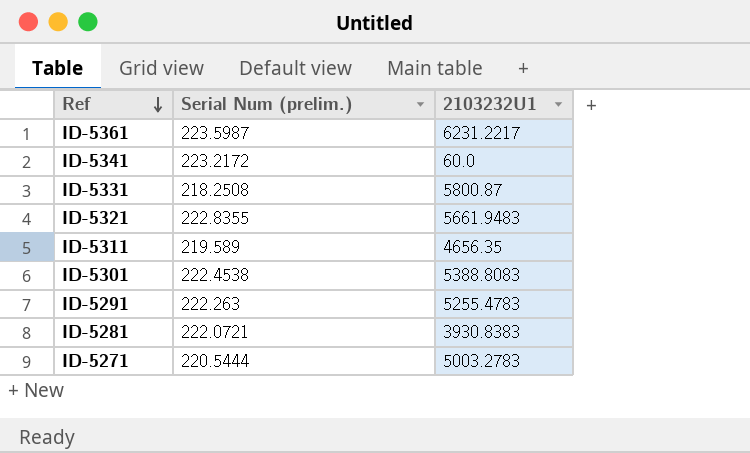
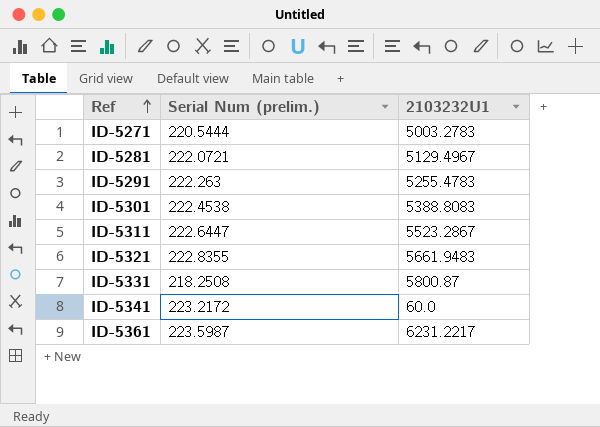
row order: Ref descending -> Ref ascending
ID-5281 | 2103232U1: 3930.8383 -> 5129.4967
ID-5311 | Serial Num (prelim.): 219.589 -> 222.6447
ID-5311 | 2103232U1: 4656.35 -> 5523.2867

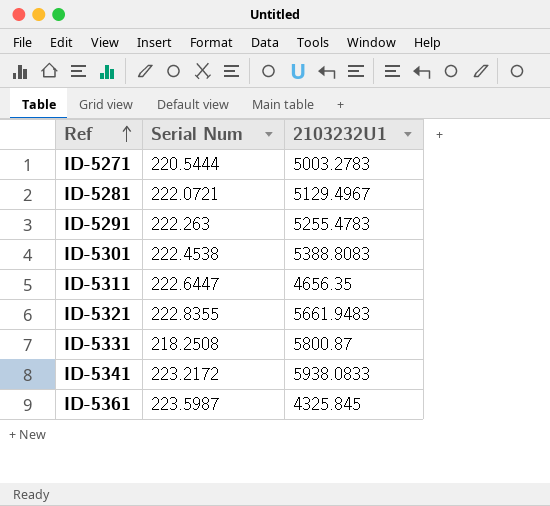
column name: Serial Num (prelim.) -> Serial Num
ID-5311 | 2103232U1: 5523.2867 -> 4656.35
ID-5341 | 2103232U1: 60.0 -> 5938.0833
ID-5361 | 2103232U1: 6231.2217 -> 4325.845

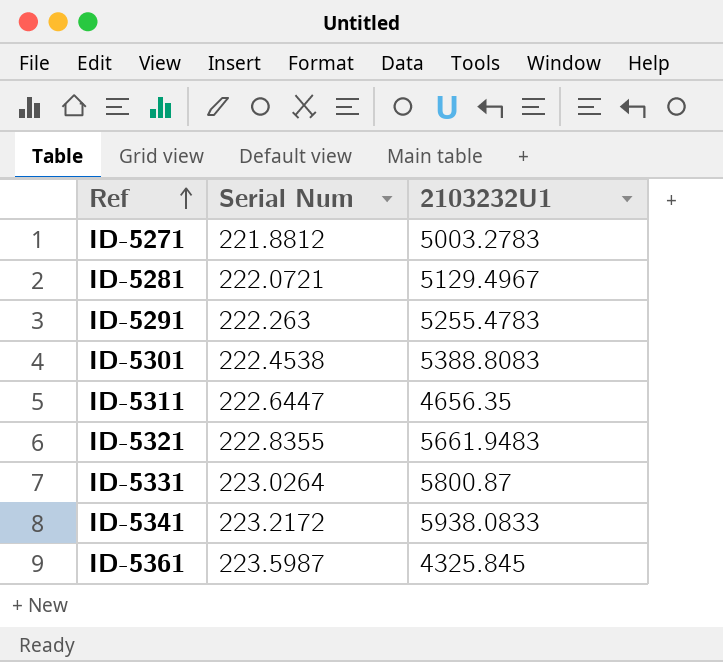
ID-5271 | Serial Num: 220.5444 -> 221.8812
ID-5331 | Serial Num: 218.2508 -> 223.0264

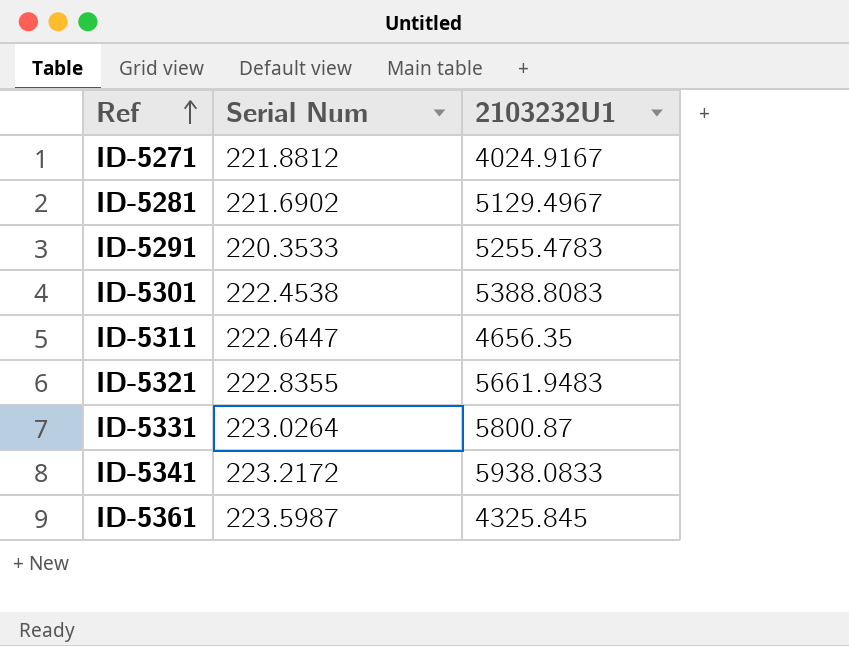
ID-5271 | 2103232U1: 5003.2783 -> 4024.9167
ID-5281 | Serial Num: 222.0721 -> 221.6902
ID-5291 | Serial Num: 222.263 -> 220.3533

